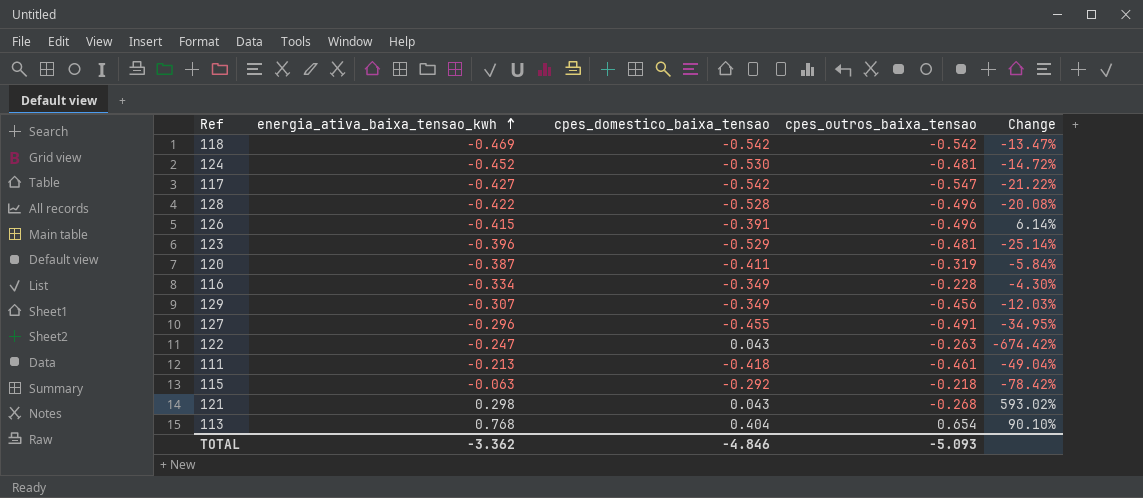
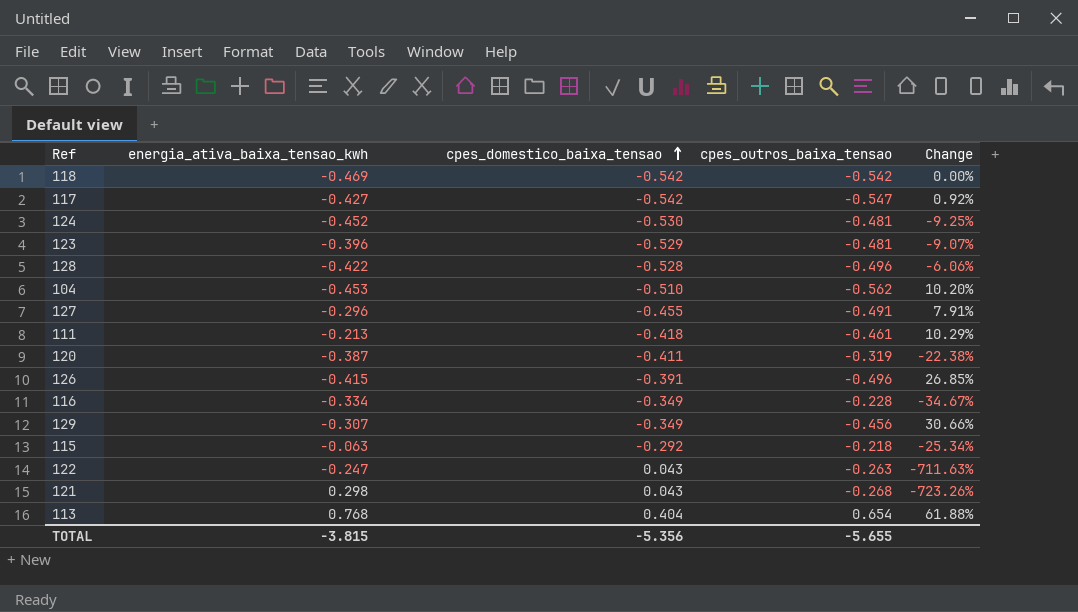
row order: energia_ativa_baixa_tensao_kwh ascending -> cpes_domestico_baixa_tensao ascending
column Change | formula: ([energia_ativa_baixa_tensao_kwh] - [cpes_domestico_baixa_tensao]) / [cpes_domestico_baixa_tensao] -> ([cpes_outros_baixa_tensao] - [cpes_domestico_baixa_tensao]) / [cpes_domestico_baixa_tensao]
row 104: none -> -0.453 | -0.510 | -0.562 | 10.20%
TOTAL | energia_ativa_baixa_tensao_kwh: -3.362 -> -3.815
TOTAL | cpes_domestico_baixa_tensao: -4.846 -> -5.356
TOTAL | cpes_outros_baixa_tensao: -5.093 -> -5.655

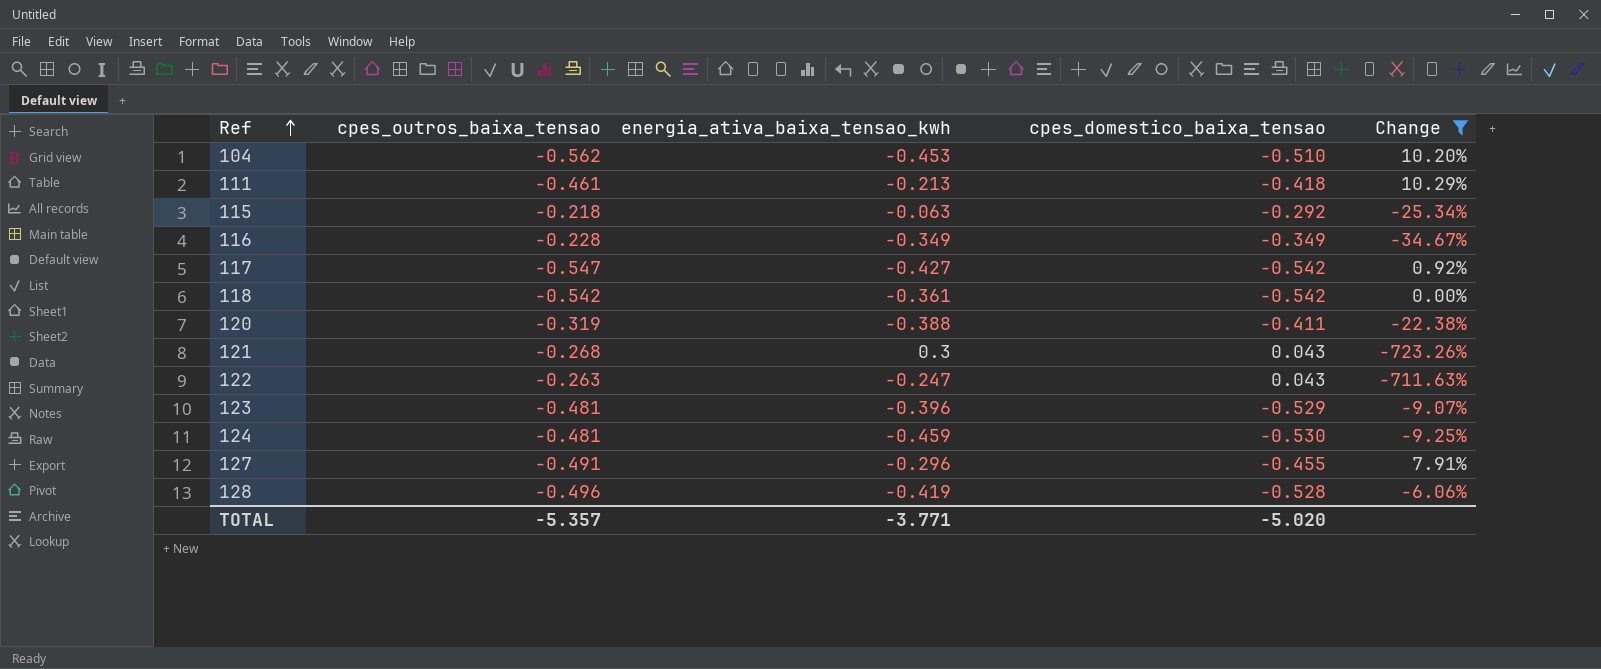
filter: none -> Change <= 10.29%
row order: cpes_domestico_baixa_tensao ascending -> Ref ascending
column cpes_outros_baixa_tensao | position: 4 -> 2
116 | energia_ativa_baixa_tensao_kwh: -0.334 -> -0.349
118 | energia_ativa_baixa_tensao_kwh: -0.469 -> -0.361
120 | energia_ativa_baixa_tensao_kwh: -0.387 -> -0.388
121 | energia_ativa_baixa_tensao_kwh: 0.298 -> 0.3
124 | energia_ativa_baixa_tensao_kwh: -0.452 -> -0.459
128 | energia_ativa_baixa_tensao_kwh: -0.422 -> -0.419
TOTAL | cpes_outros_baixa_tensao: -5.655 -> -5.357
TOTAL | energia_ativa_baixa_tensao_kwh: -3.815 -> -3.771
TOTAL | cpes_domestico_baixa_tensao: -5.356 -> -5.020

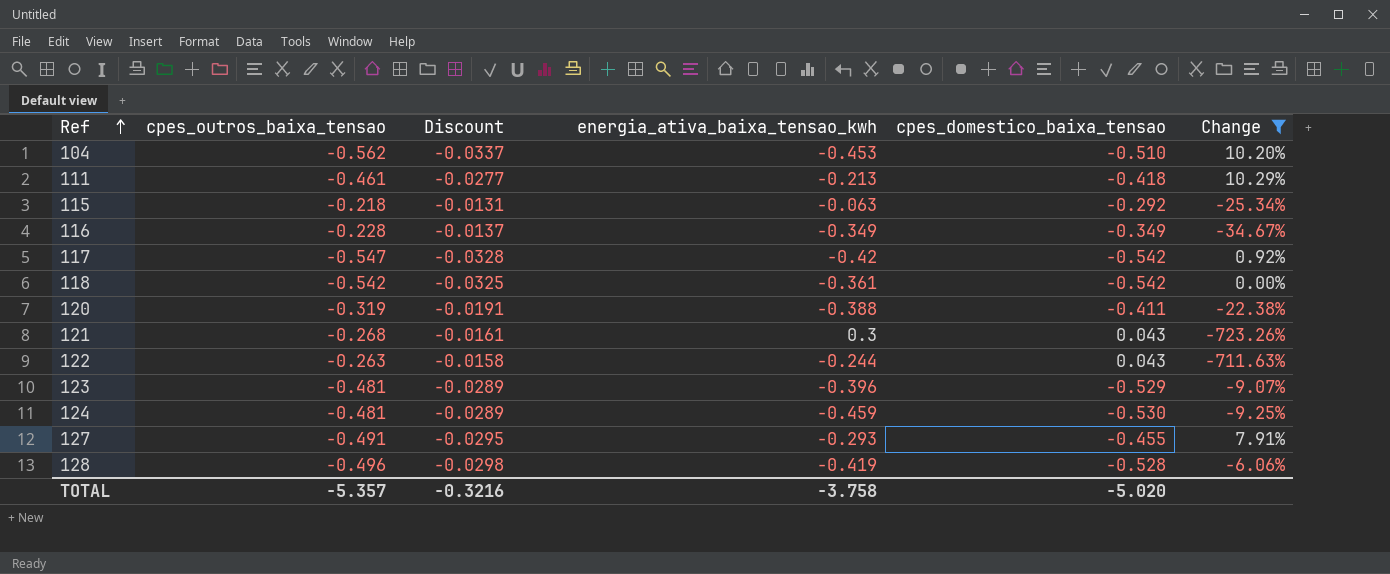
column Discount | formula: none -> [cpes_outros_baixa_tensao] * 0.06
117 | energia_ativa_baixa_tensao_kwh: -0.427 -> -0.42
122 | energia_ativa_baixa_tensao_kwh: -0.247 -> -0.244
127 | energia_ativa_baixa_tensao_kwh: -0.296 -> -0.293
TOTAL | energia_ativa_baixa_tensao_kwh: -3.771 -> -3.758

